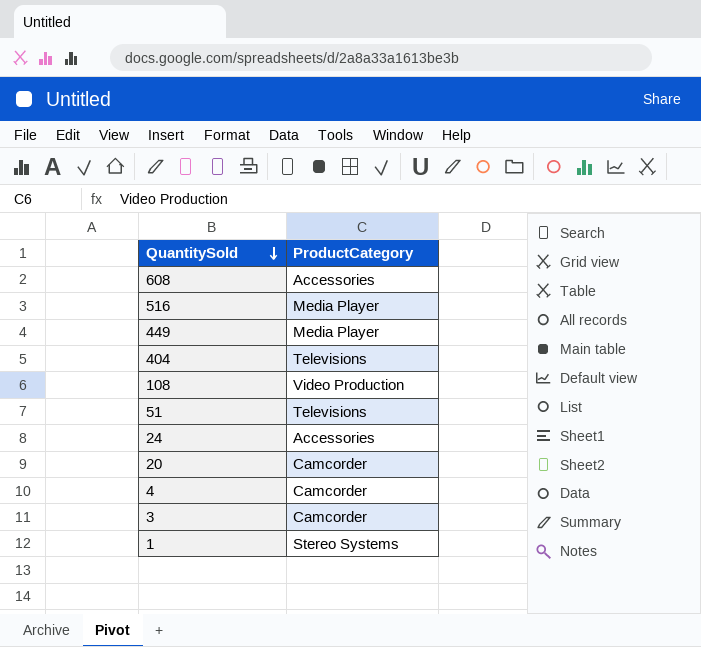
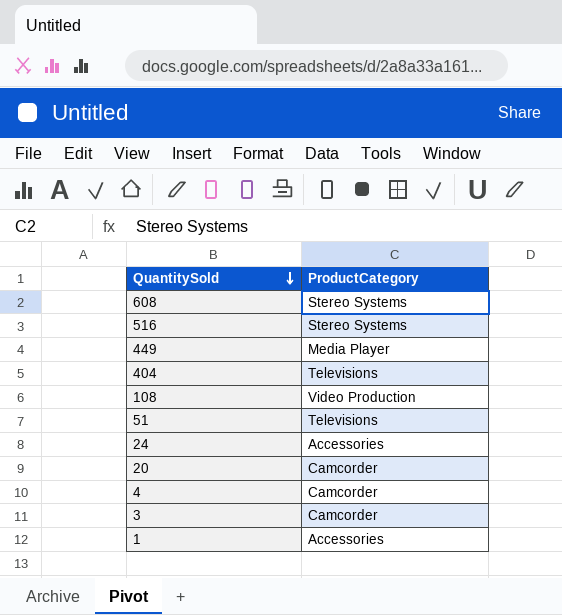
608 | ProductCategory: Accessories -> Stereo Systems
516 | ProductCategory: Media Player -> Stereo Systems
1 | ProductCategory: Stereo Systems -> Accessories

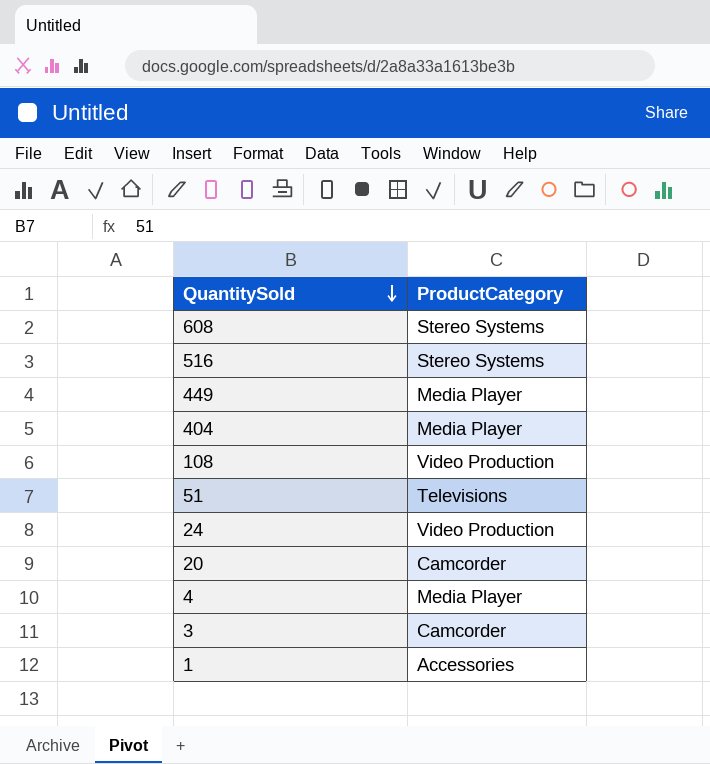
404 | ProductCategory: Televisions -> Media Player
24 | ProductCategory: Accessories -> Video Production
4 | ProductCategory: Camcorder -> Media Player

